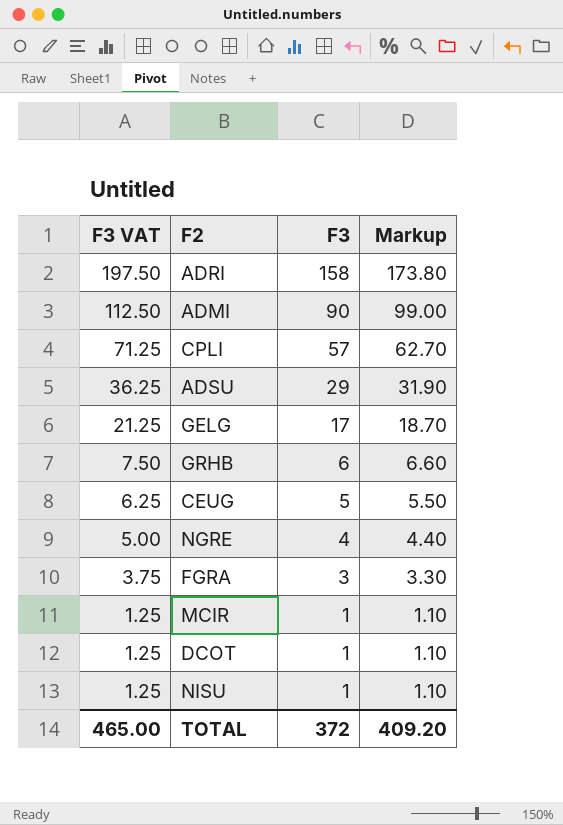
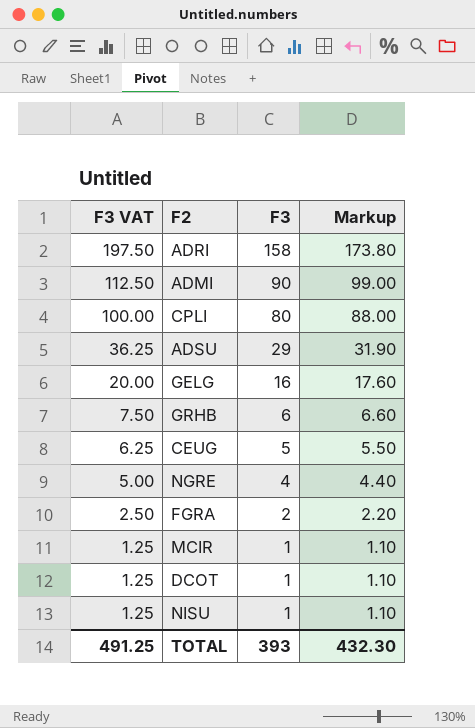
CPLI | F3 VAT: 71.25 -> 100.00
CPLI | F3: 57 -> 80
CPLI | Markup: 62.70 -> 88.00
GELG | F3 VAT: 21.25 -> 20.00
GELG | F3: 17 -> 16
GELG | Markup: 18.70 -> 17.60
FGRA | F3 VAT: 3.75 -> 2.50
FGRA | F3: 3 -> 2
FGRA | Markup: 3.30 -> 2.20
TOTAL | F3 VAT: 465.00 -> 491.25
TOTAL | F3: 372 -> 393
TOTAL | Markup: 409.20 -> 432.30

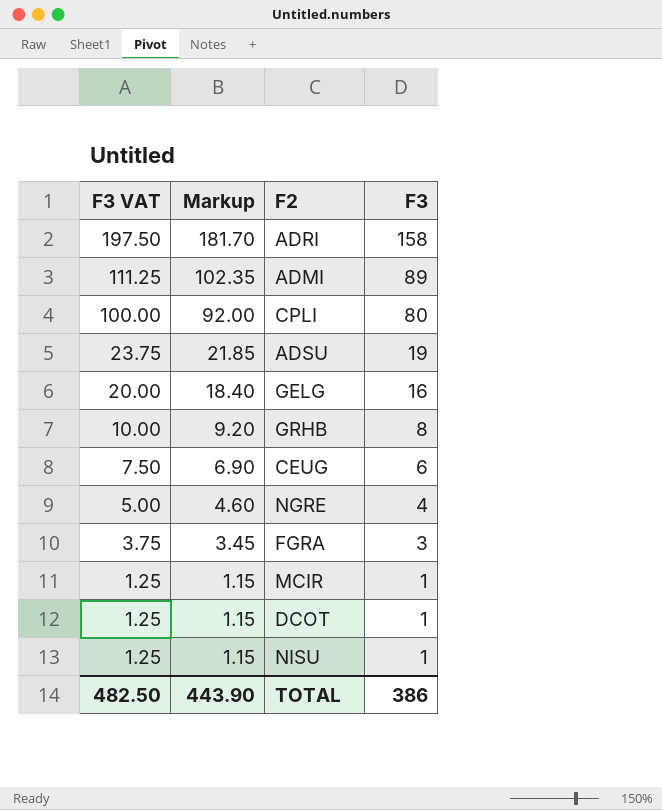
column Markup | formula: [F3] * 1.1 -> [F3] * 1.15
column Markup | position: 4 -> 2
ADMI | F3 VAT: 112.50 -> 111.25
ADMI | F3: 90 -> 89
ADSU | F3 VAT: 36.25 -> 23.75
ADSU | F3: 29 -> 19
GRHB | F3 VAT: 7.50 -> 10.00
GRHB | F3: 6 -> 8
CEUG | F3 VAT: 6.25 -> 7.50
CEUG | F3: 5 -> 6
FGRA | F3 VAT: 2.50 -> 3.75
FGRA | F3: 2 -> 3
TOTAL | F3 VAT: 491.25 -> 482.50
TOTAL | Markup: 432.30 -> 443.90
TOTAL | F3: 393 -> 386

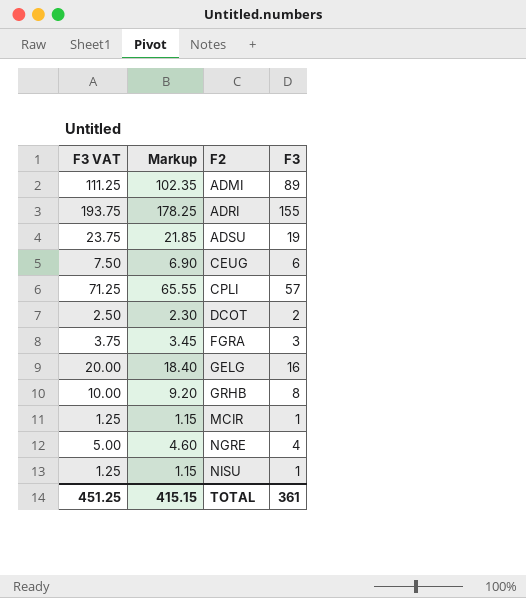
row order: F3 VAT descending -> F2 ascending
ADRI | F3 VAT: 197.50 -> 193.75
ADRI | Markup: 181.70 -> 178.25
ADRI | F3: 158 -> 155
CPLI | F3 VAT: 100.00 -> 71.25
CPLI | Markup: 92.00 -> 65.55
CPLI | F3: 80 -> 57
DCOT | F3 VAT: 1.25 -> 2.50
DCOT | Markup: 1.15 -> 2.30
DCOT | F3: 1 -> 2
TOTAL | F3 VAT: 482.50 -> 451.25
TOTAL | Markup: 443.90 -> 415.15
TOTAL | F3: 386 -> 361

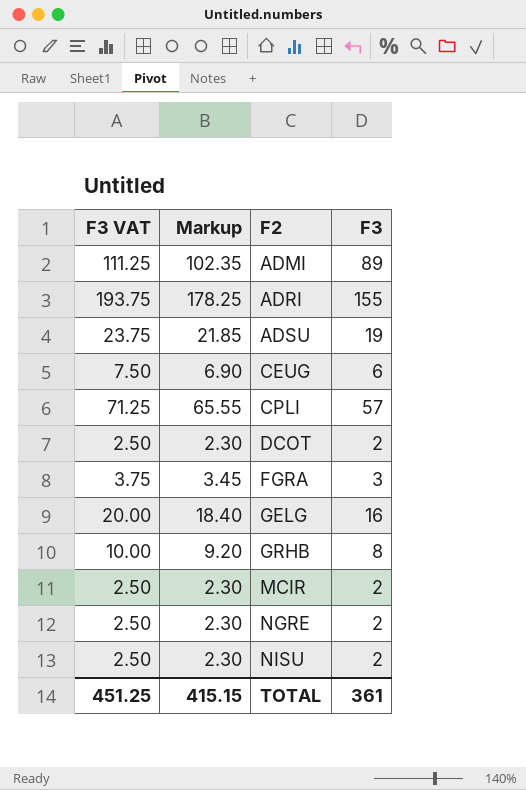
MCIR | F3 VAT: 1.25 -> 2.50
MCIR | Markup: 1.15 -> 2.30
MCIR | F3: 1 -> 2
NGRE | F3 VAT: 5.00 -> 2.50
NGRE | Markup: 4.60 -> 2.30
NGRE | F3: 4 -> 2
NISU | F3 VAT: 1.25 -> 2.50
NISU | Markup: 1.15 -> 2.30
NISU | F3: 1 -> 2

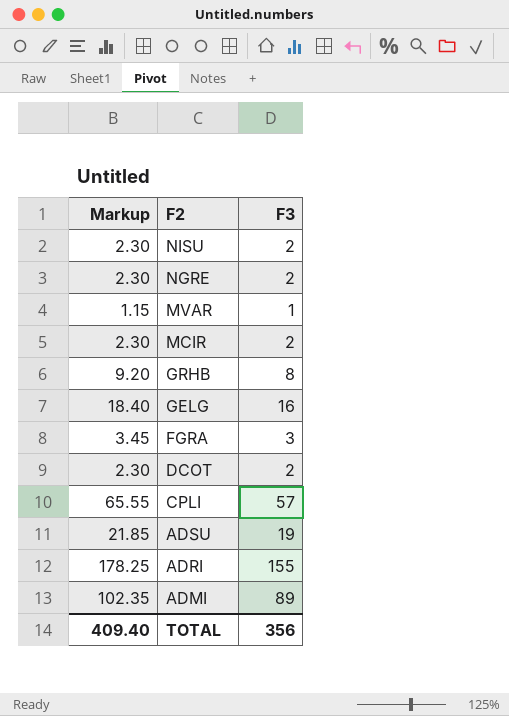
row order: F2 ascending -> F2 descending
column F3 VAT | formula: [F3] * 1.25 -> none
row CEUG: 7.50 | 6.90 | 6 -> none
row MVAR: none -> 1.15 | 1
TOTAL | Markup: 415.15 -> 409.40
TOTAL | F3: 361 -> 356

